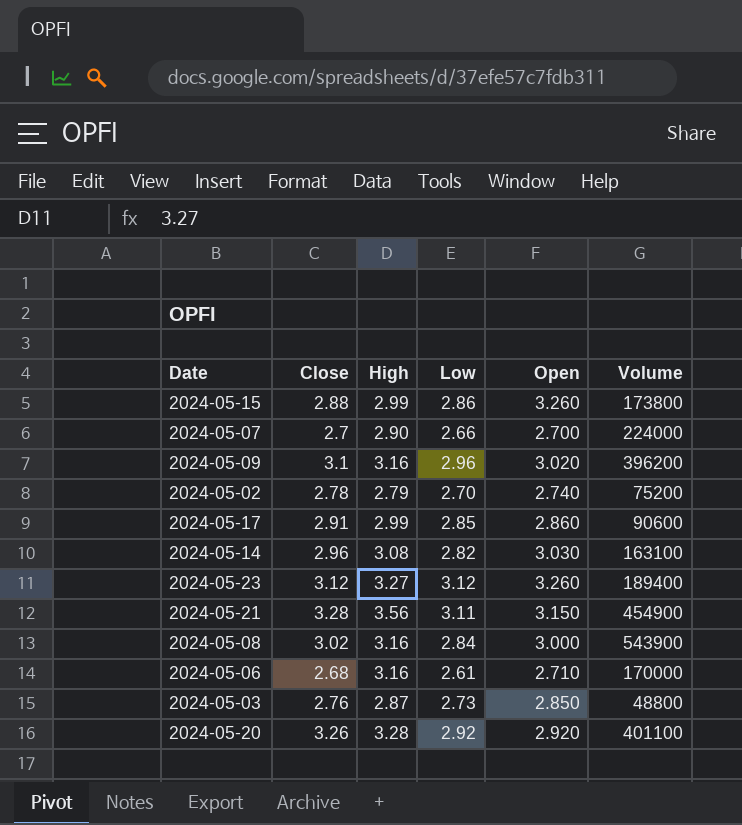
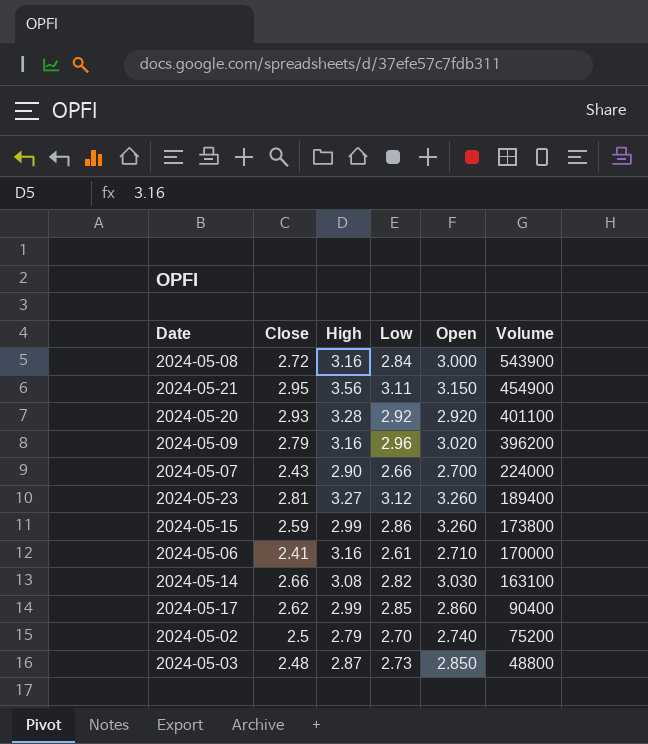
row order: none -> Volume descending
2024-05-08 | Close: 3.02 -> 2.72
2024-05-21 | Close: 3.28 -> 2.95
2024-05-20 | Close: 3.26 -> 2.93
2024-05-09 | Close: 3.1 -> 2.79
2024-05-07 | Close: 2.7 -> 2.43
2024-05-23 | Close: 3.12 -> 2.81
2024-05-15 | Close: 2.88 -> 2.59
2024-05-06 | Close: 2.68 -> 2.41
2024-05-14 | Close: 2.96 -> 2.66
2024-05-17 | Close: 2.91 -> 2.62
2024-05-17 | Volume: 90600 -> 90400
2024-05-02 | Close: 2.78 -> 2.5
2024-05-03 | Close: 2.76 -> 2.48

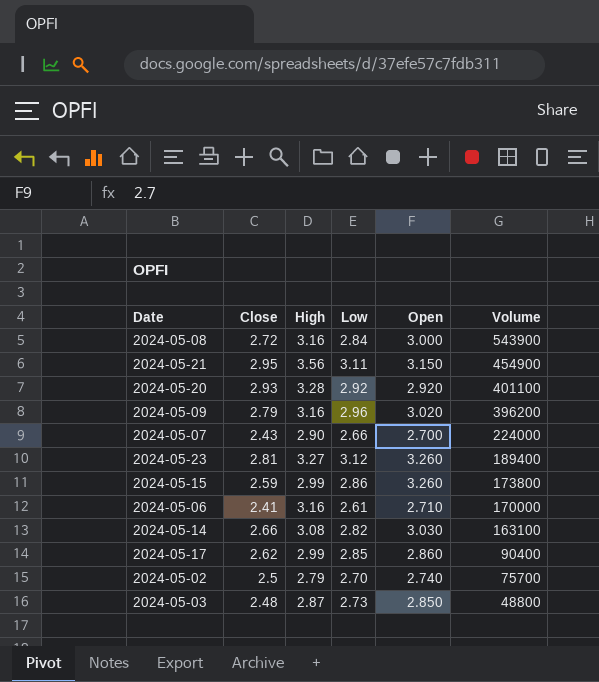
2024-05-02 | Volume: 75200 -> 75700

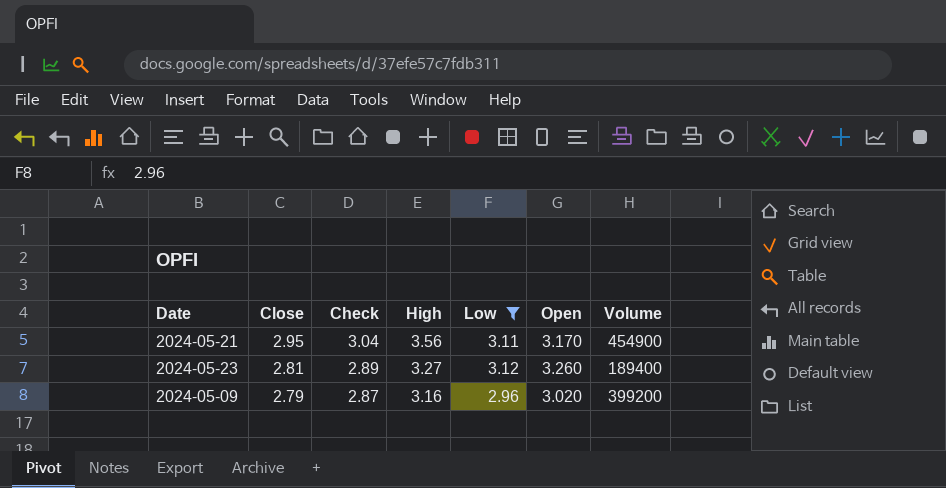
filter: none -> Low >= 2.96
row order: Volume descending -> Close descending
column Check | formula: none -> [Close] * 1.03
2024-05-21 | Open: 3.150 -> 3.170
2024-05-09 | Volume: 396200 -> 399200

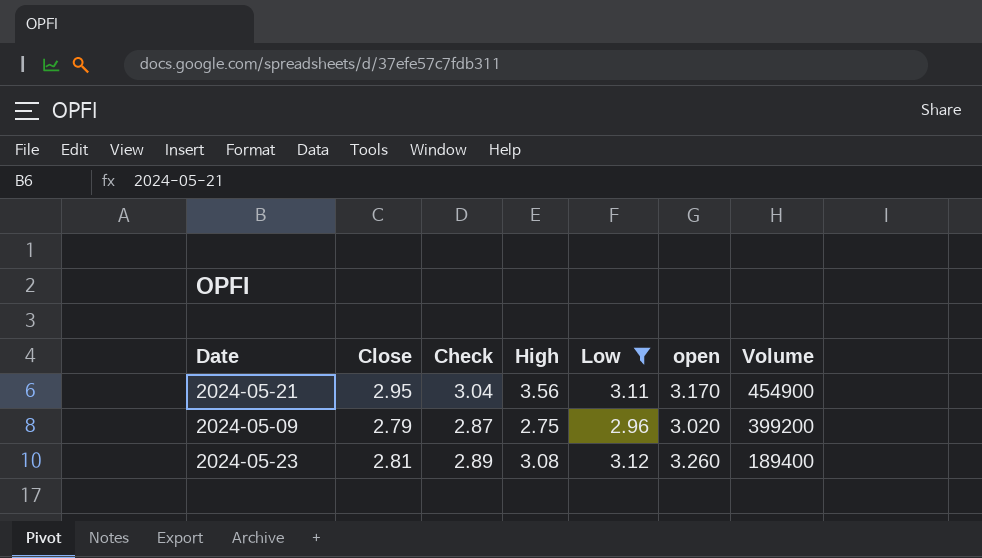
row order: Close descending -> Volume descending
column name: Open -> open
2024-05-09 | High: 3.16 -> 2.75
2024-05-23 | High: 3.27 -> 3.08

